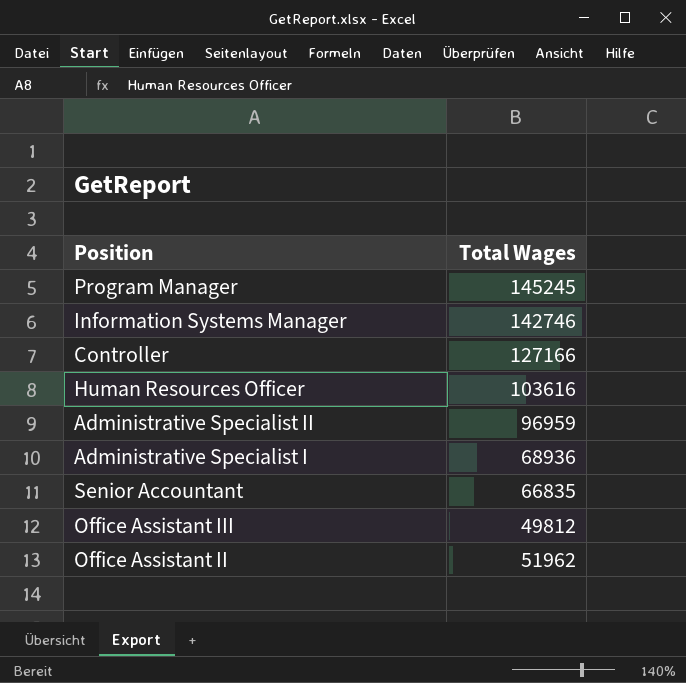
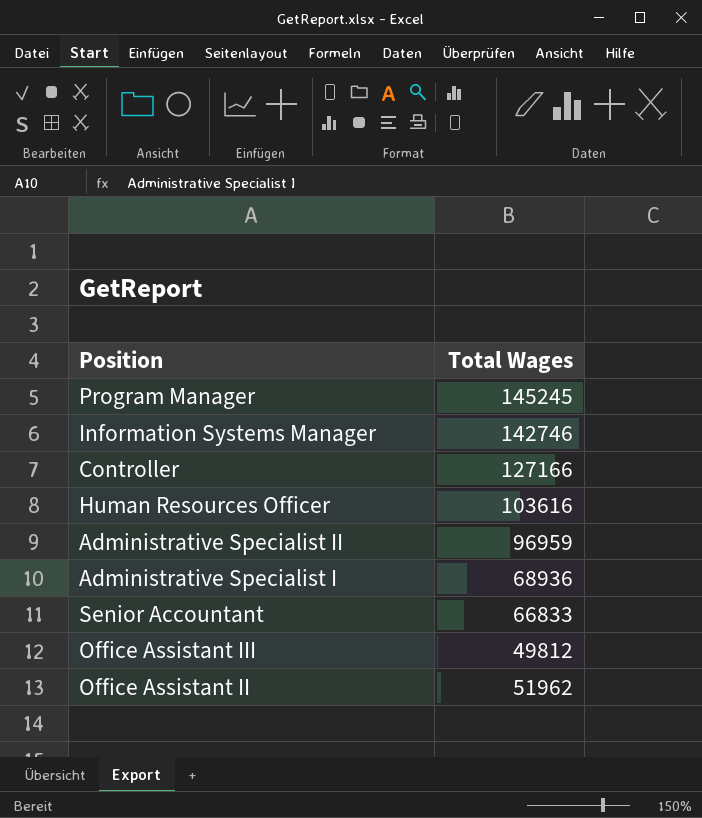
Senior Accountant | Total Wages: 66835 -> 66833

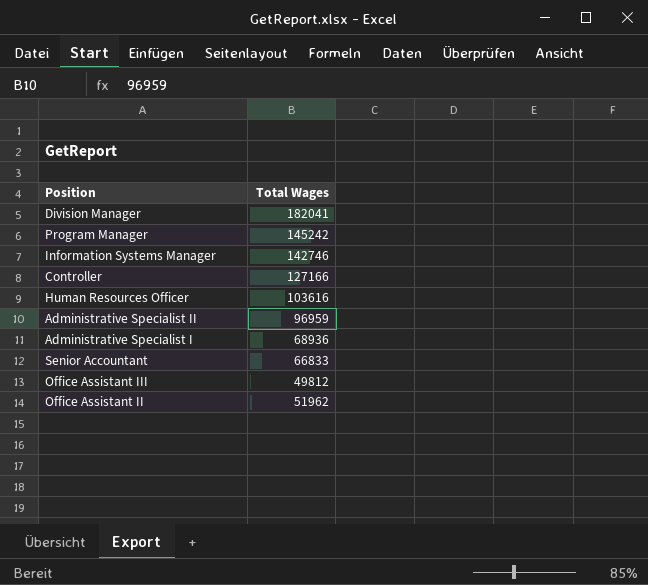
row Division Manager: none -> 182041
Program Manager | Total Wages: 145245 -> 145242

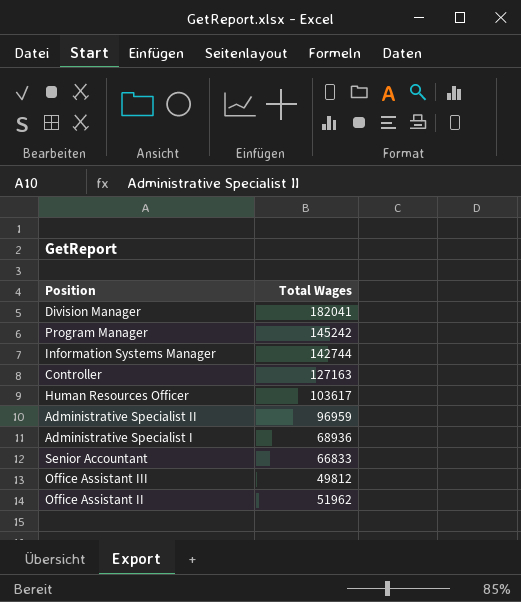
Information Systems Manager | Total Wages: 142746 -> 142744
Controller | Total Wages: 127166 -> 127163
Human Resources Officer | Total Wages: 103616 -> 103617

